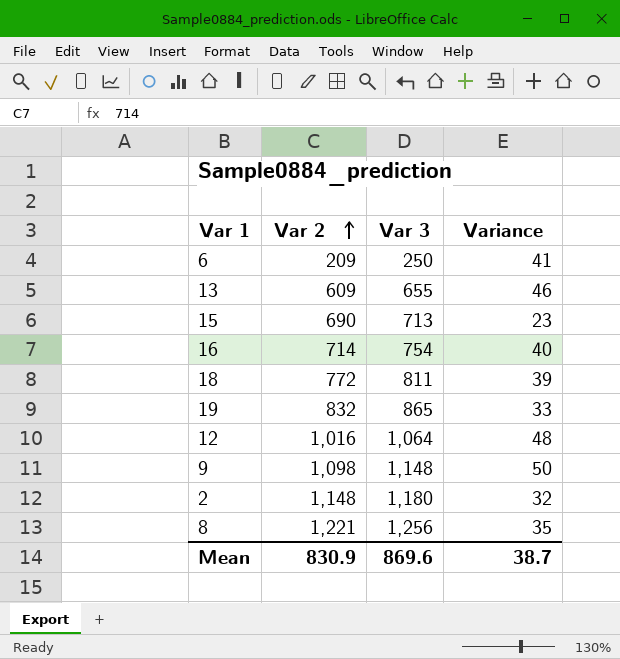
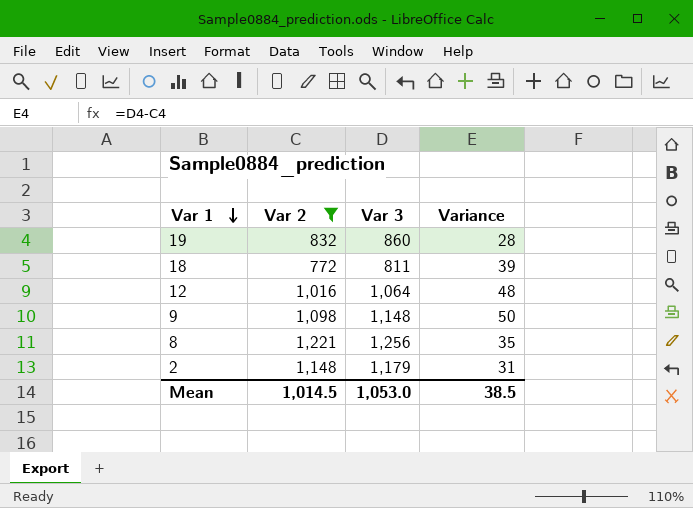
filter: none -> Var 2 >= 772
row order: Var 2 ascending -> Var 1 descending
19 | Var 3: 865 -> 860
19 | Variance: 33 -> 28
2 | Var 3: 1,180 -> 1,179
2 | Variance: 32 -> 31
Mean | Var 2: 830.9 -> 1,014.5
Mean | Var 3: 869.6 -> 1,053.0
Mean | Variance: 38.7 -> 38.5

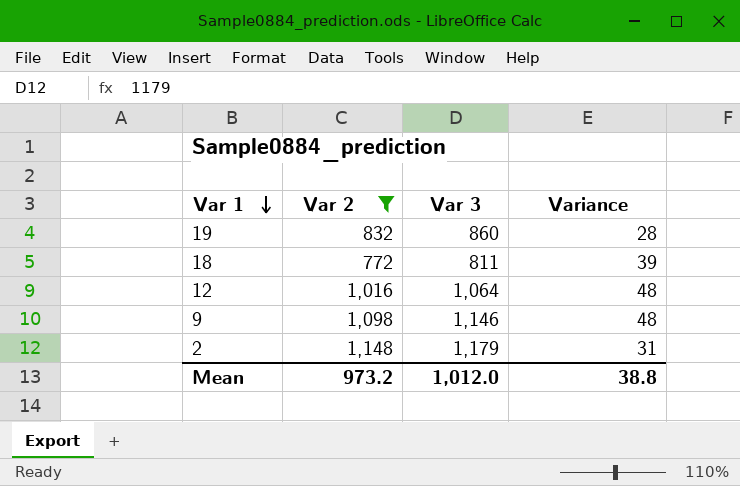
row 8: 1,221 | 1,256 | 35 -> none
9 | Var 3: 1,148 -> 1,146
9 | Variance: 50 -> 48
Mean | Var 2: 1,014.5 -> 973.2
Mean | Var 3: 1,053.0 -> 1,012.0
Mean | Variance: 38.5 -> 38.8

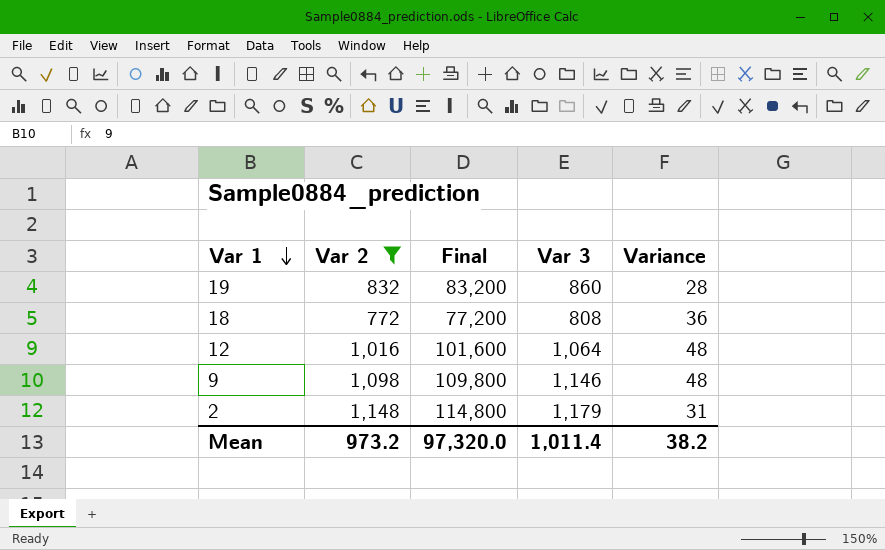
column Final | formula: none -> [Var 2] * 100
18 | Var 3: 811 -> 808
18 | Variance: 39 -> 36
Mean | Var 3: 1,012.0 -> 1,011.4
Mean | Variance: 38.8 -> 38.2

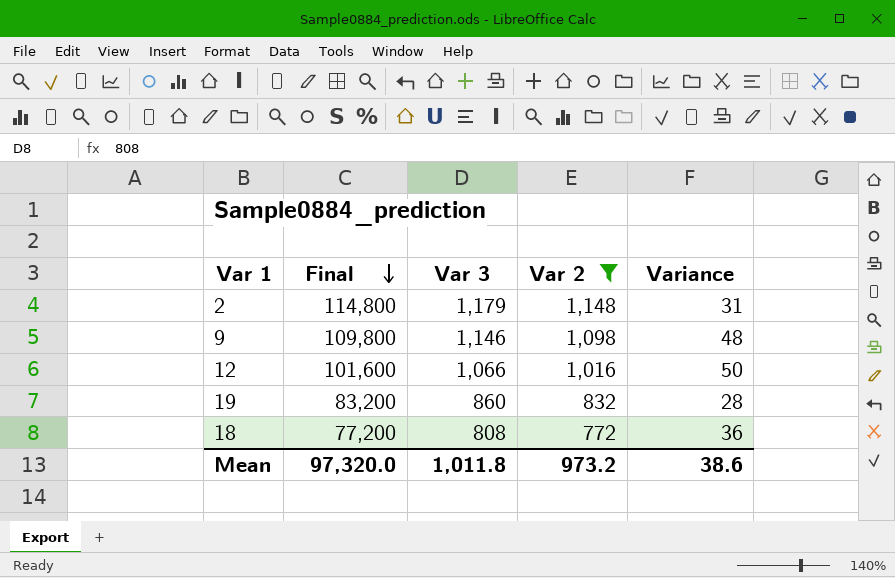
row order: Var 1 descending -> Final descending
column Var 2 | position: 2 -> 4
12 | Var 3: 1,064 -> 1,066
12 | Variance: 48 -> 50
Mean | Var 3: 1,011.4 -> 1,011.8
Mean | Variance: 38.2 -> 38.6

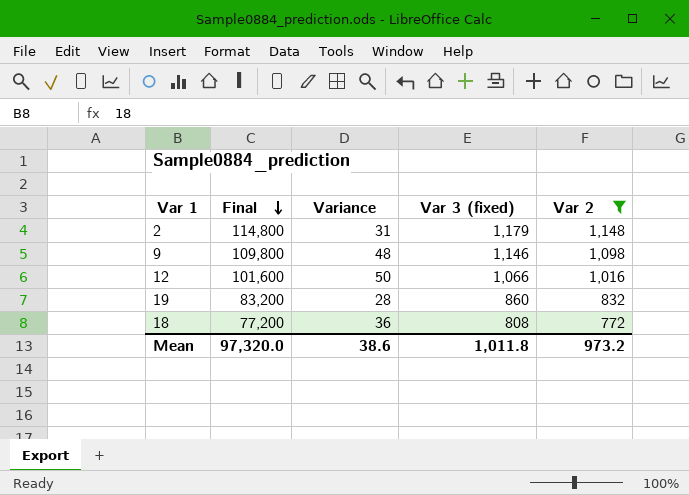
column Variance | position: 5 -> 3
column name: Var 3 -> Var 3 (fixed)

